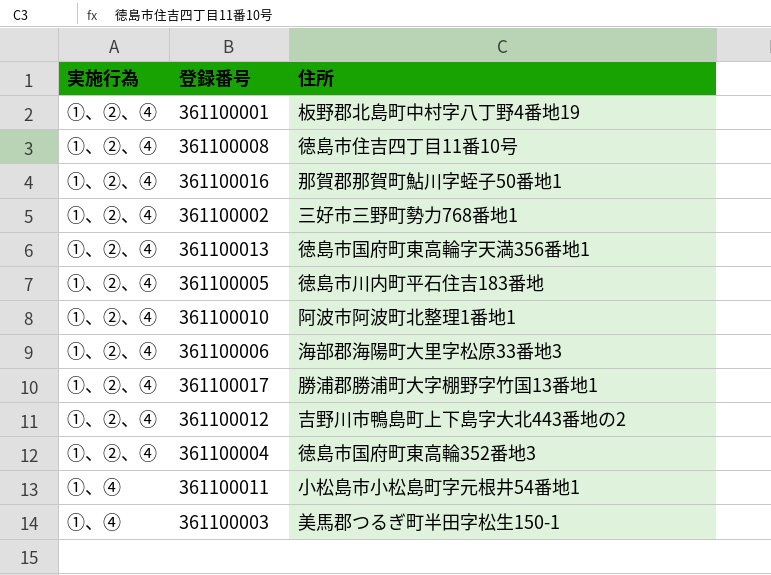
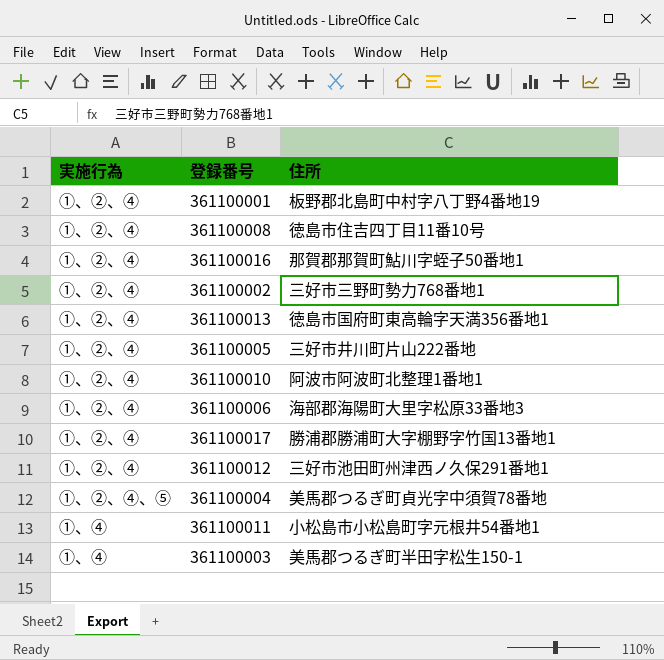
361100005 | 住所: 徳島市川内町平石住吉183番地 -> 三好市井川町片山222番地
361100012 | 住所: 吉野川市鴨島町上下島字大北443番地の2 -> 三好市池田町州津西ノ久保291番地1
361100004 | 実施行為: ①、②、④ -> ①、②、④、⑤
361100004 | 住所: 徳島市国府町東高輪352番地3 -> 美馬郡つるぎ町貞光字中須賀78番地

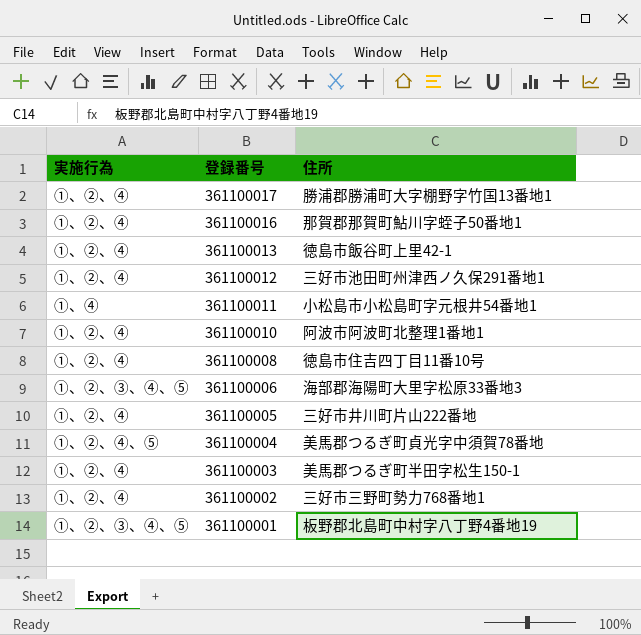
row order: 実施行為 ascending -> 登録番号 descending
361100013 | 住所: 徳島市国府町東高輪字天満356番地1 -> 徳島市飯谷町上里42-1
361100006 | 実施行為: ①、②、④ -> ①、②、③、④、⑤
361100003 | 実施行為: ①、④ -> ①、②、④
361100001 | 実施行為: ①、②、④ -> ①、②、③、④、⑤

